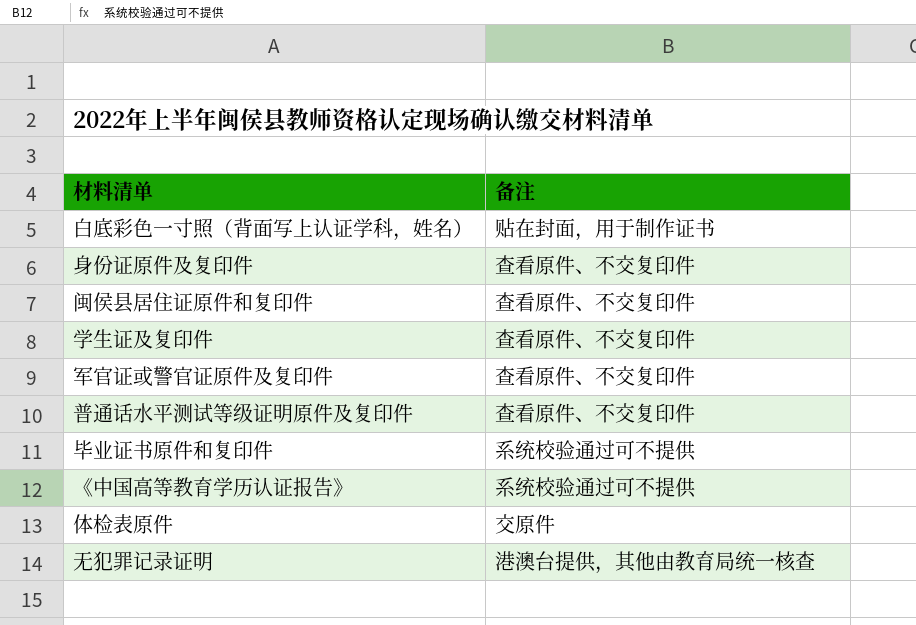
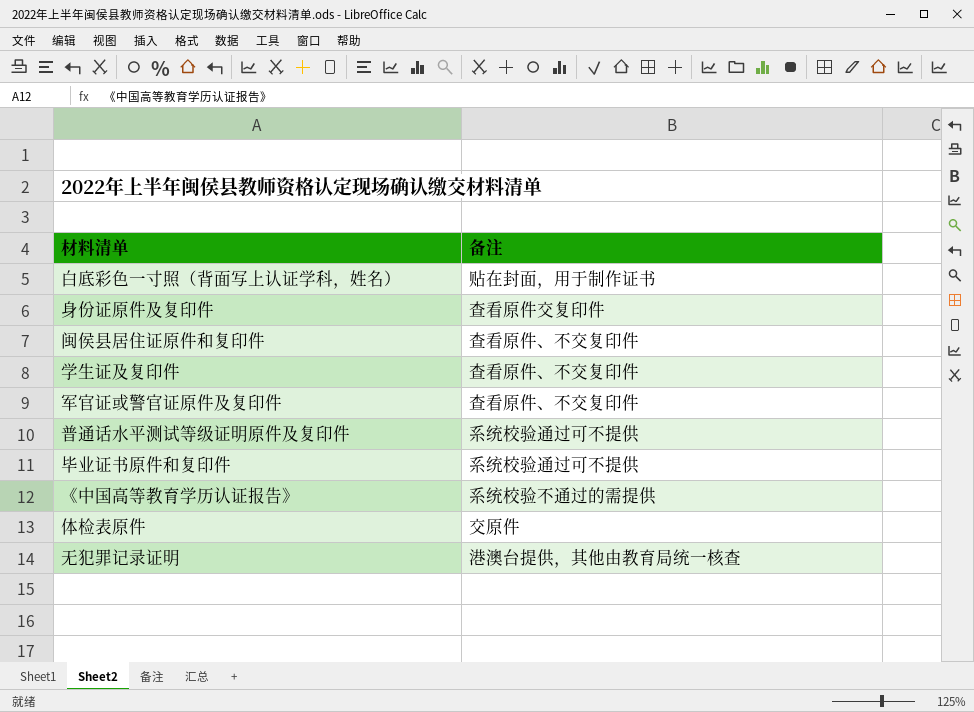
身份证原件及复印件 | 备注: 查看原件、不交复印件 -> 查看原件交复印件
普通话水平测试等级证明原件及复印件 | 备注: 查看原件、不交复印件 -> 系统校验通过可不提供
《中国高等教育学历认证报告》 | 备注: 系统校验通过可不提供 -> 系统校验不通过的需提供

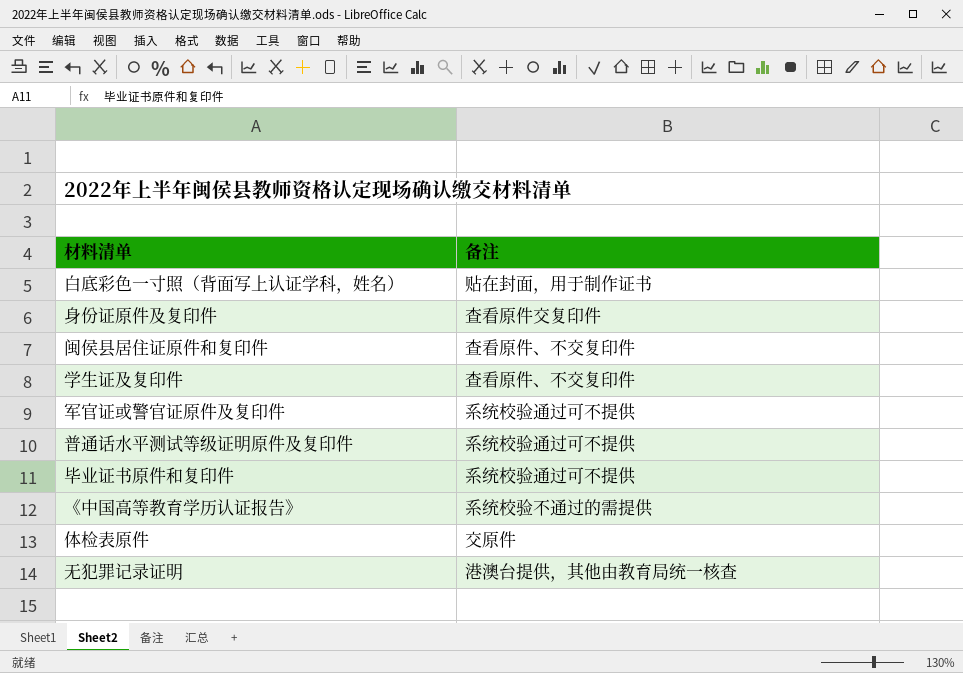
军官证或警官证原件及复印件 | 备注: 查看原件、不交复印件 -> 系统校验通过可不提供

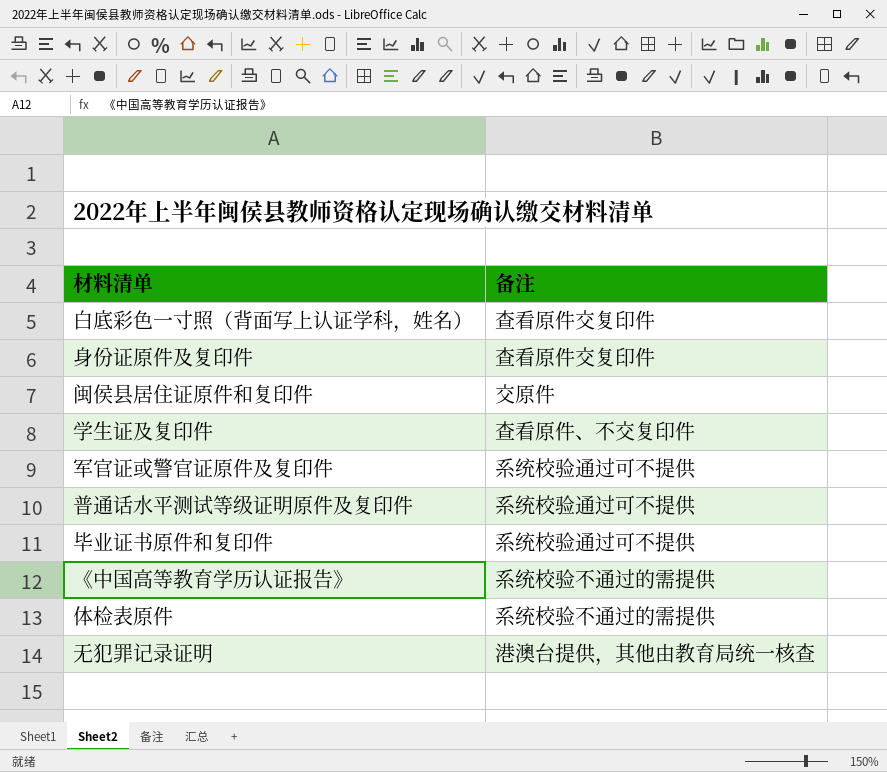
白底彩色一寸照（背面写上认证学科，姓名） | 备注: 贴在封面，用于制作证书 -> 查看原件交复印件
闽侯县居住证原件和复印件 | 备注: 查看原件、不交复印件 -> 交原件
体检表原件 | 备注: 交原件 -> 系统校验不通过的需提供

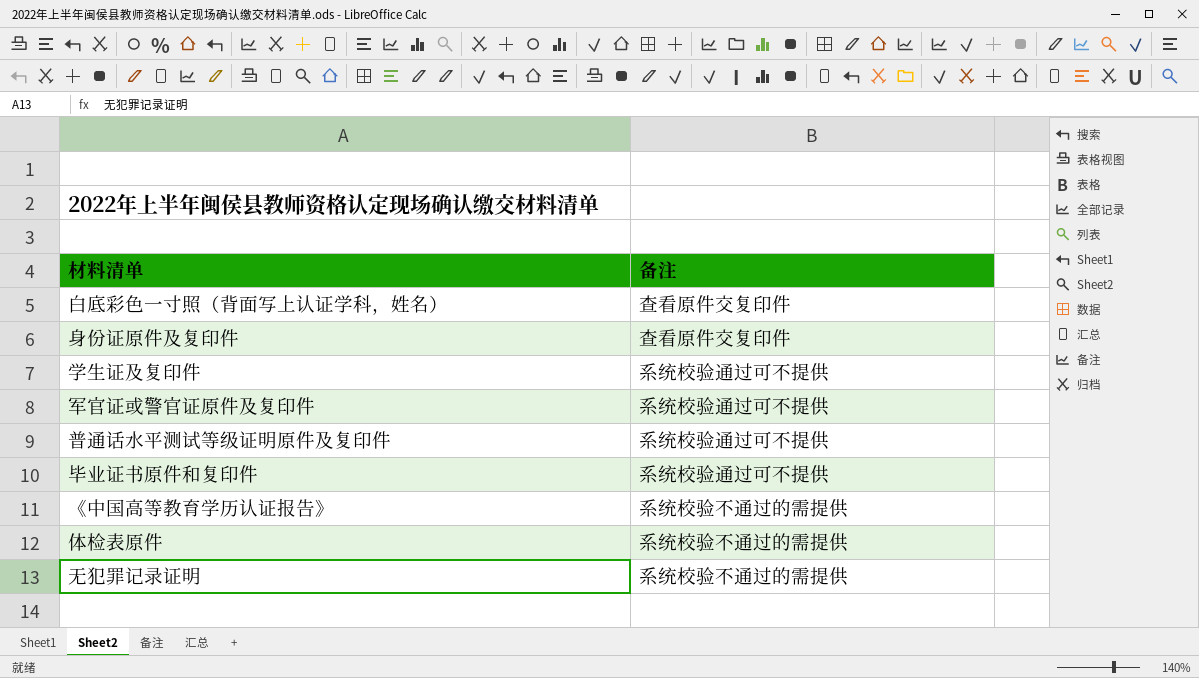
row 闽侯县居住证原件和复印件: 交原件 -> none
学生证及复印件 | 备注: 查看原件、不交复印件 -> 系统校验通过可不提供
无犯罪记录证明 | 备注: 港澳台提供，其他由教育局统一核查 -> 系统校验不通过的需提供

